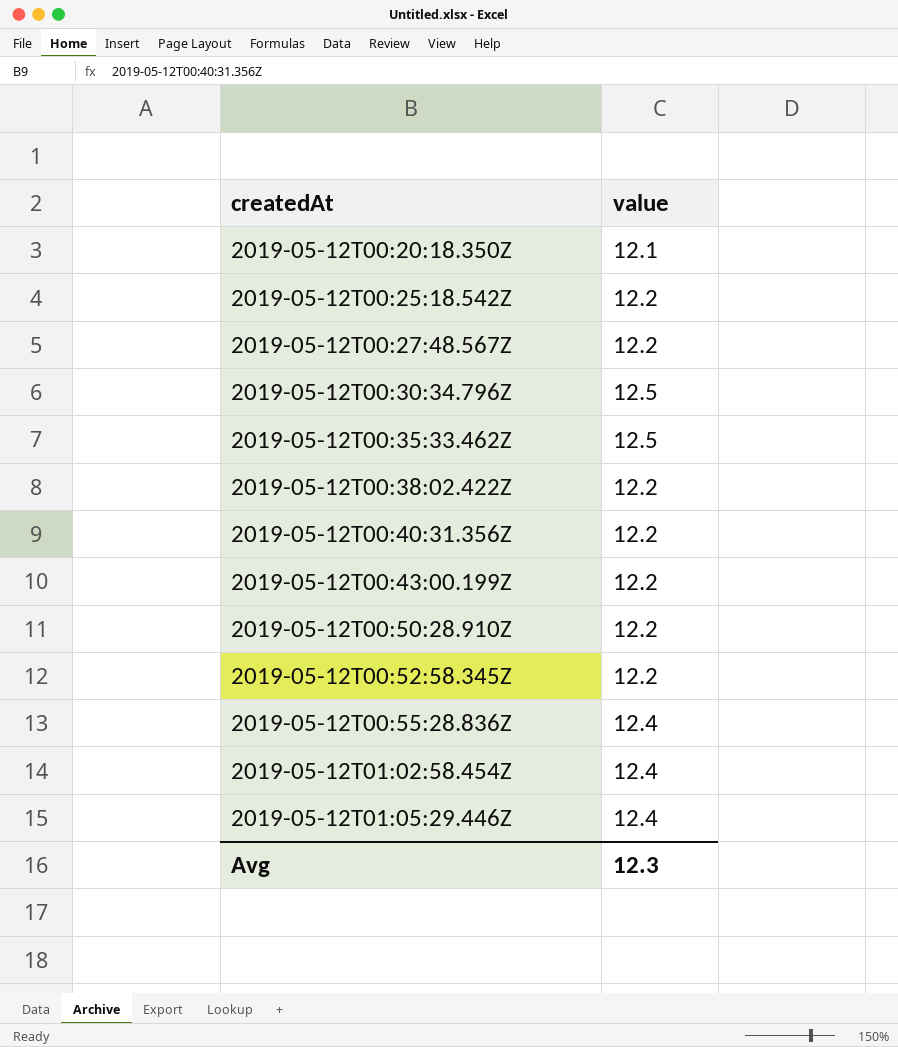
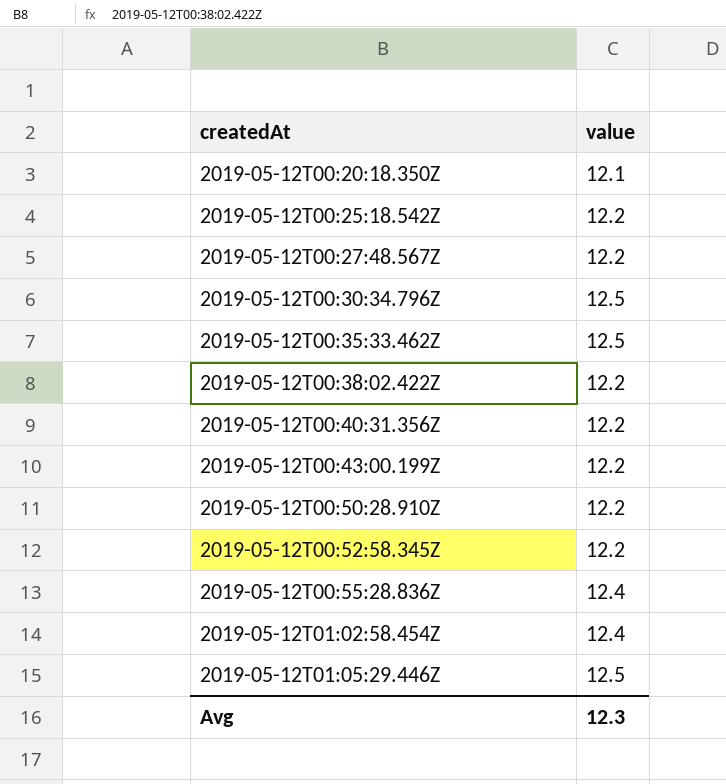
2019-05-12T01:05:29.446Z | value: 12.4 -> 12.5

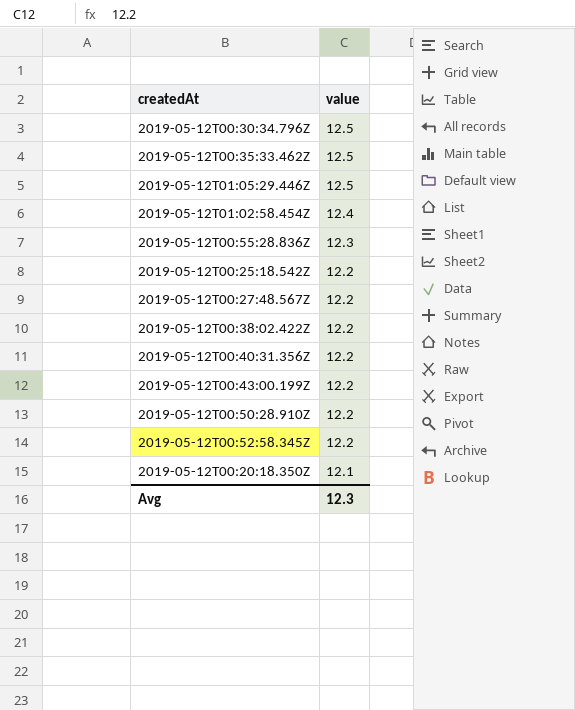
row order: createdAt ascending -> value descending
2019-05-12T00:55:28.836Z | value: 12.4 -> 12.3

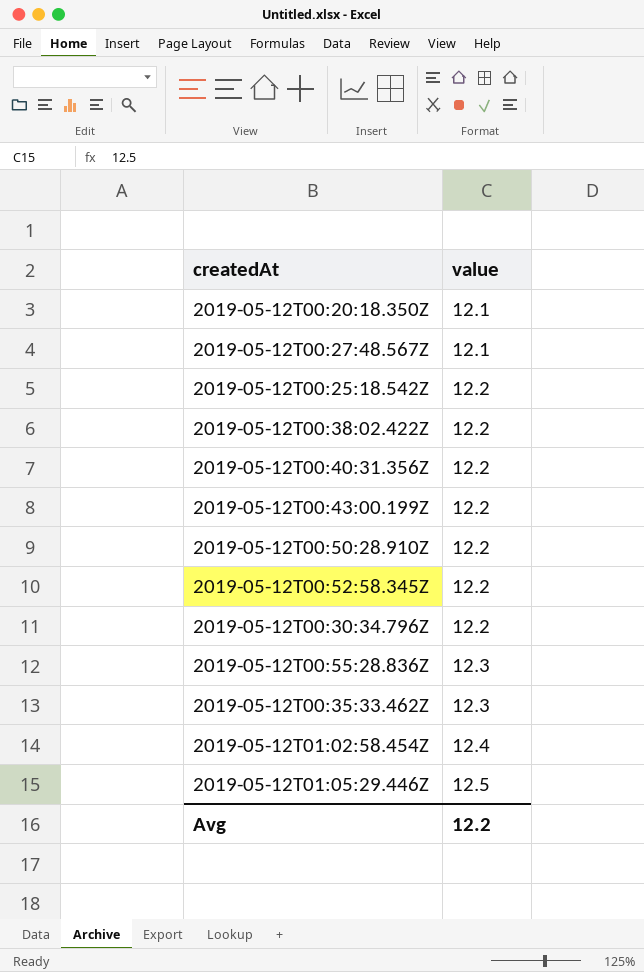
row order: value descending -> value ascending
2019-05-12T00:27:48.567Z | value: 12.2 -> 12.1
2019-05-12T00:30:34.796Z | value: 12.5 -> 12.2
2019-05-12T00:35:33.462Z | value: 12.5 -> 12.3
Avg | value: 12.3 -> 12.2

